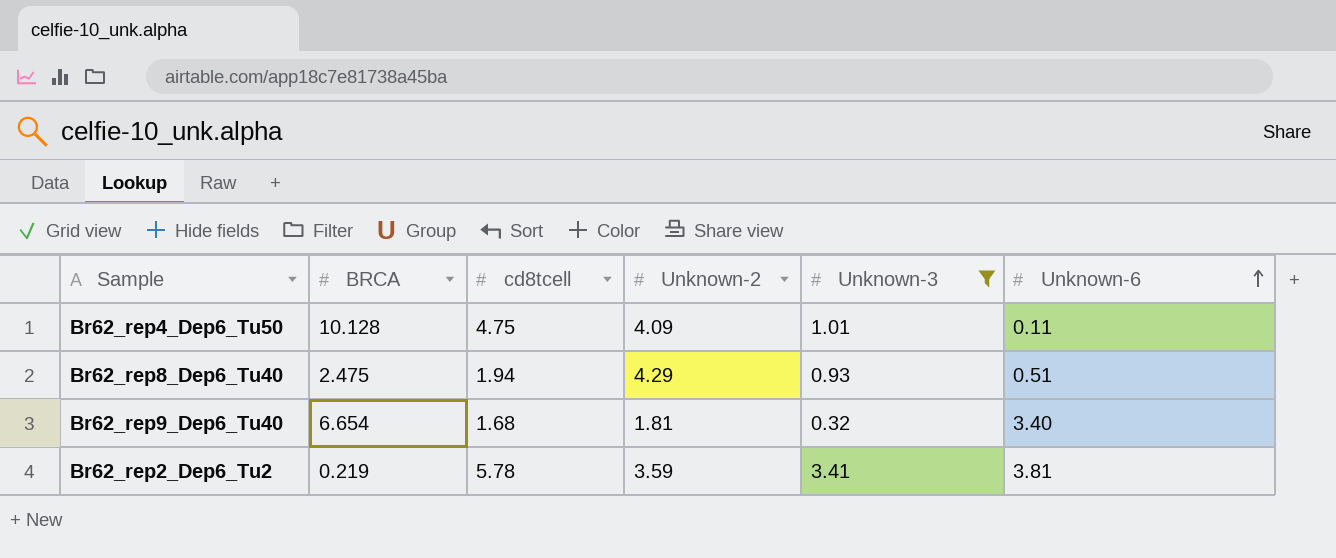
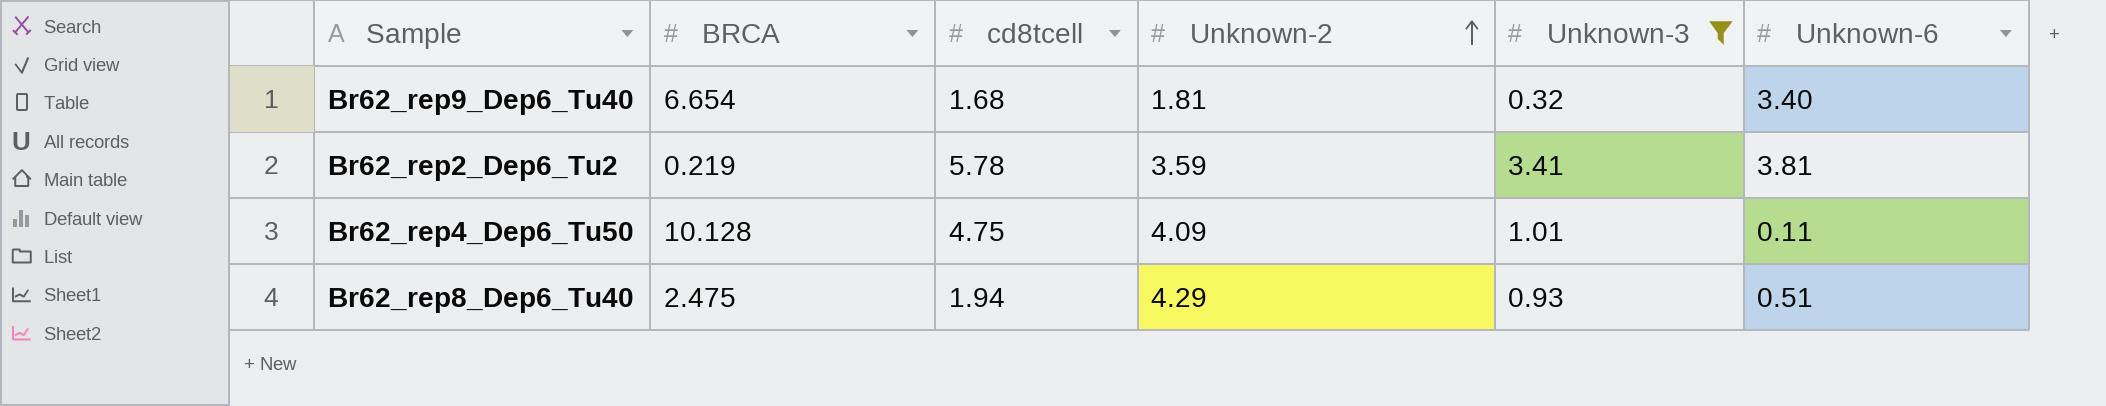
row order: Unknown-6 ascending -> Unknown-2 ascending

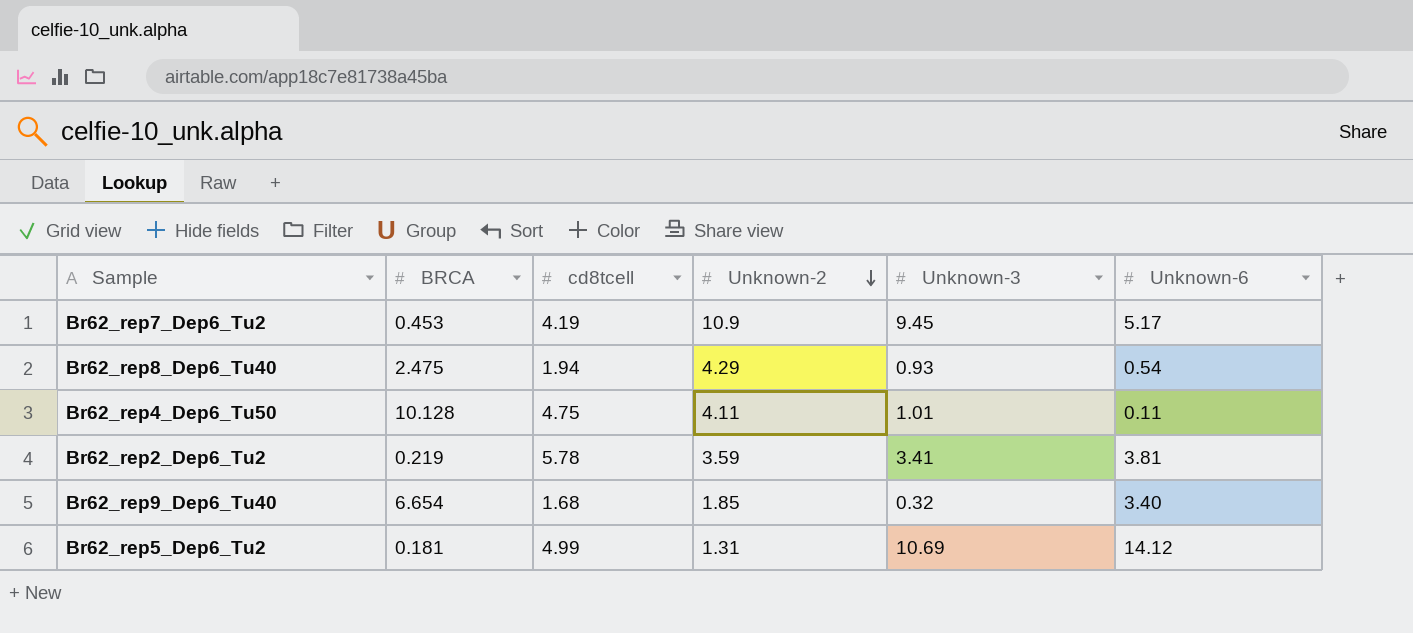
filter: Unknown-3 <= 3.41 -> none
row order: Unknown-2 ascending -> Unknown-2 descending
Br62_rep8_Dep6_Tu40 | Unknown-6: 0.51 -> 0.54
Br62_rep4_Dep6_Tu50 | Unknown-2: 4.09 -> 4.11
Br62_rep9_Dep6_Tu40 | Unknown-2: 1.81 -> 1.85

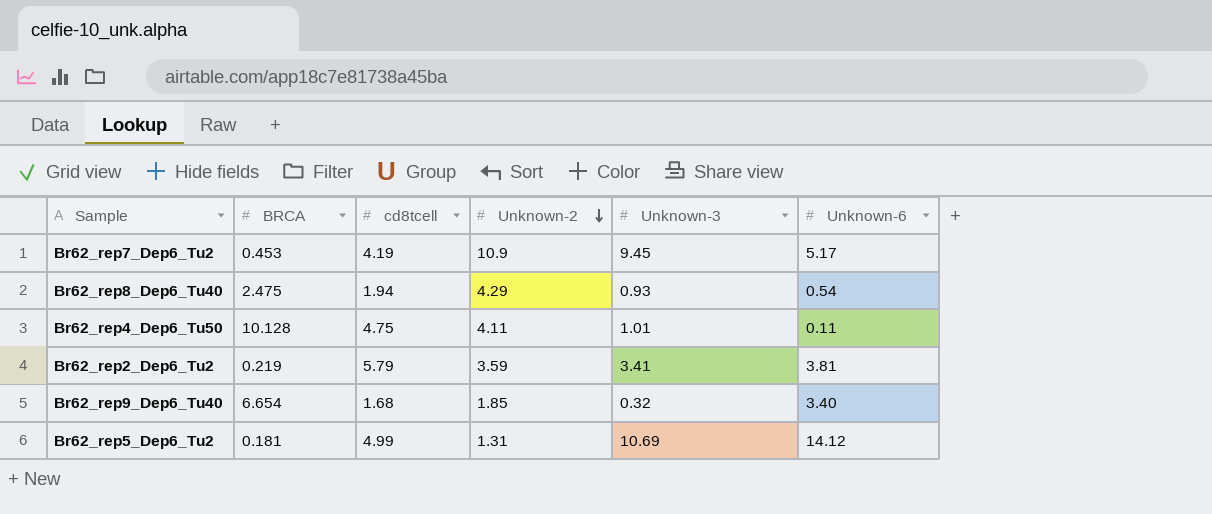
Br62_rep2_Dep6_Tu2 | cd8tcell: 5.78 -> 5.79

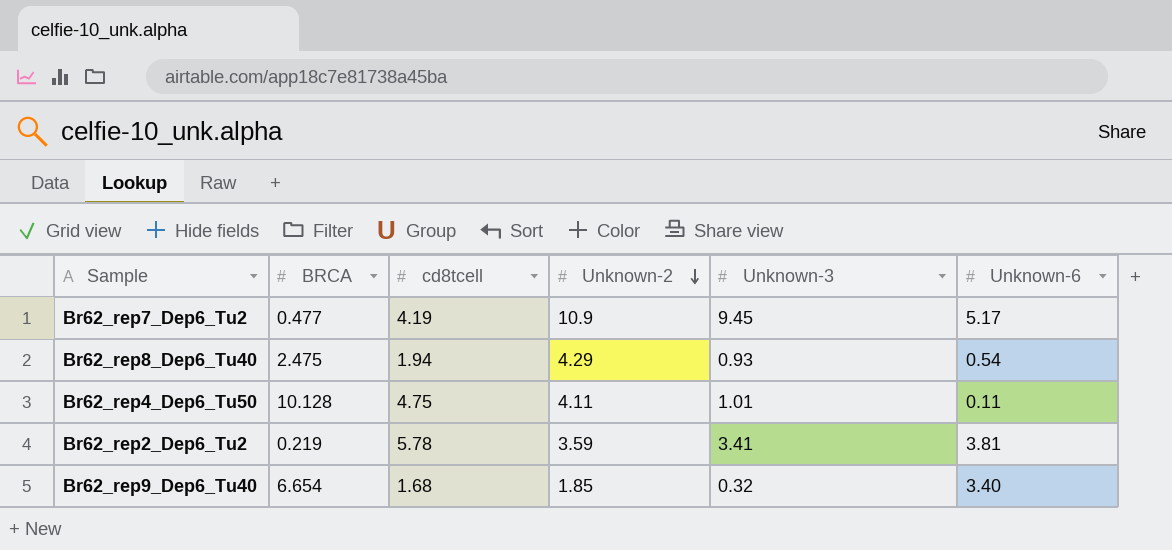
row Br62_rep5_Dep6_Tu2: 0.181 | 4.99 | 1.31 | 10.69 | 14.12 -> none
Br62_rep7_Dep6_Tu2 | BRCA: 0.453 -> 0.477
Br62_rep2_Dep6_Tu2 | cd8tcell: 5.79 -> 5.78

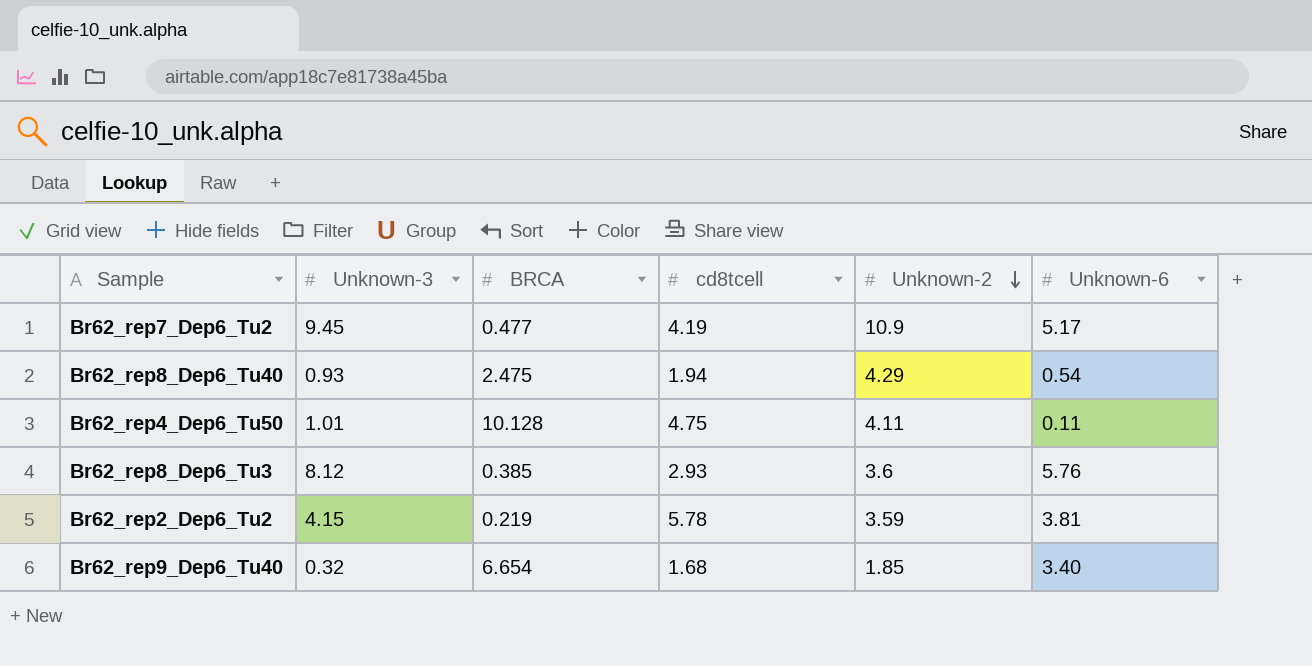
column Unknown-3 | position: 5 -> 2
row Br62_rep8_Dep6_Tu3: none -> 8.12 | 0.385 | 2.93 | 3.6 | 5.76
Br62_rep2_Dep6_Tu2 | Unknown-3: 3.41 -> 4.15

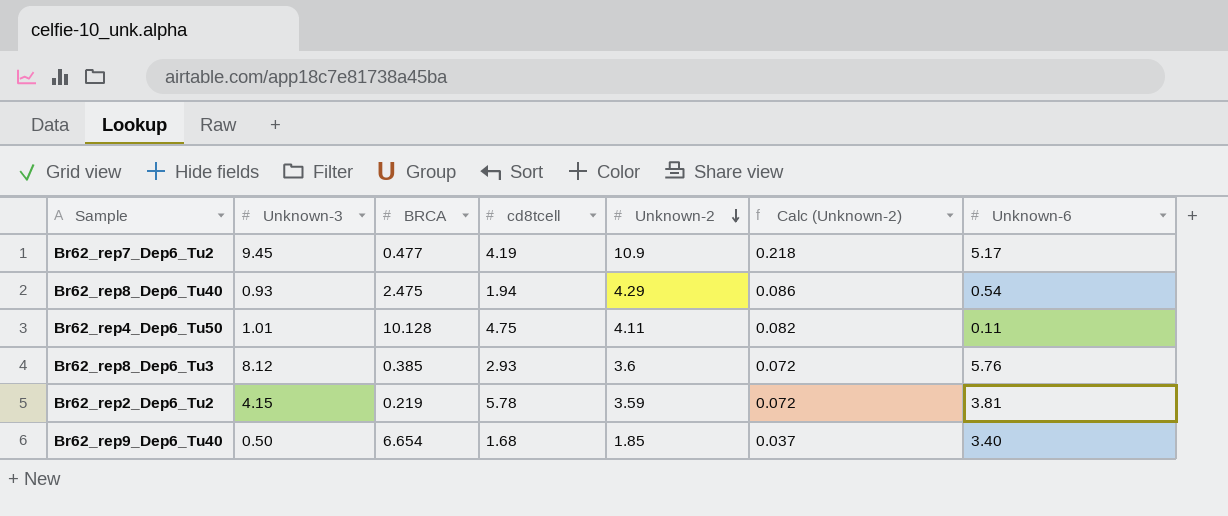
column Calc (Unknown-2) | formula: none -> [Unknown-2] * 0.02
Br62_rep9_Dep6_Tu40 | Unknown-3: 0.32 -> 0.50

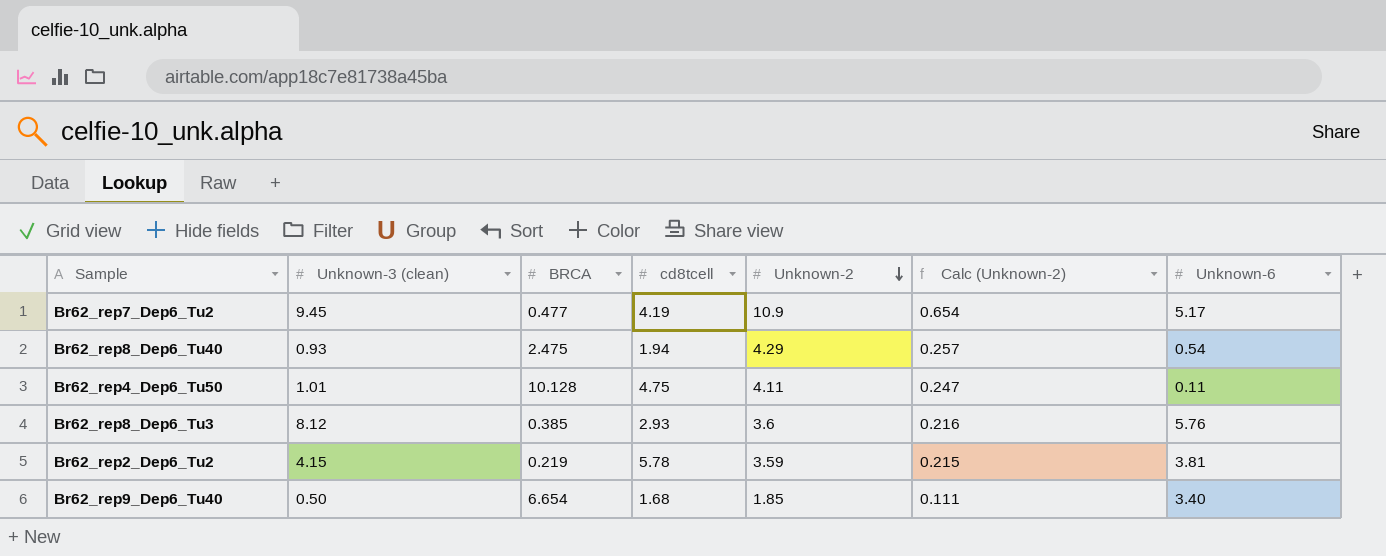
column name: Unknown-3 -> Unknown-3 (clean)
column Calc (Unknown-2) | formula: [Unknown-2] * 0.02 -> [Unknown-2] * 0.06

